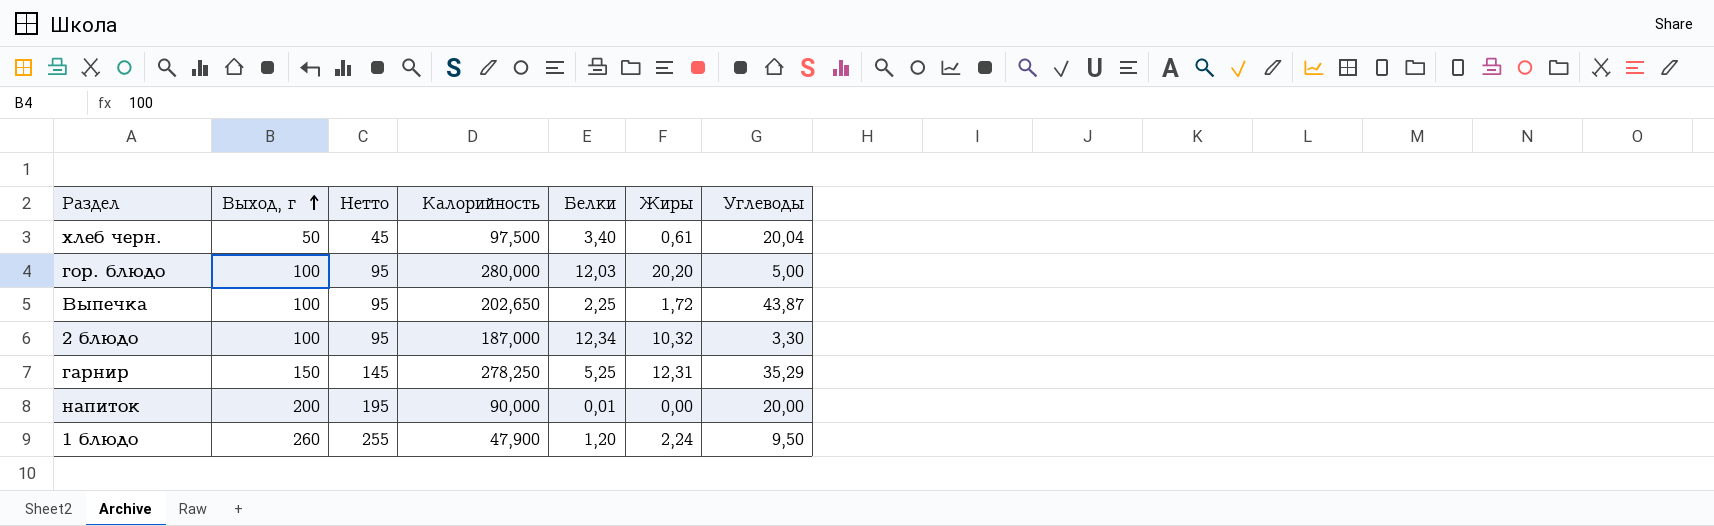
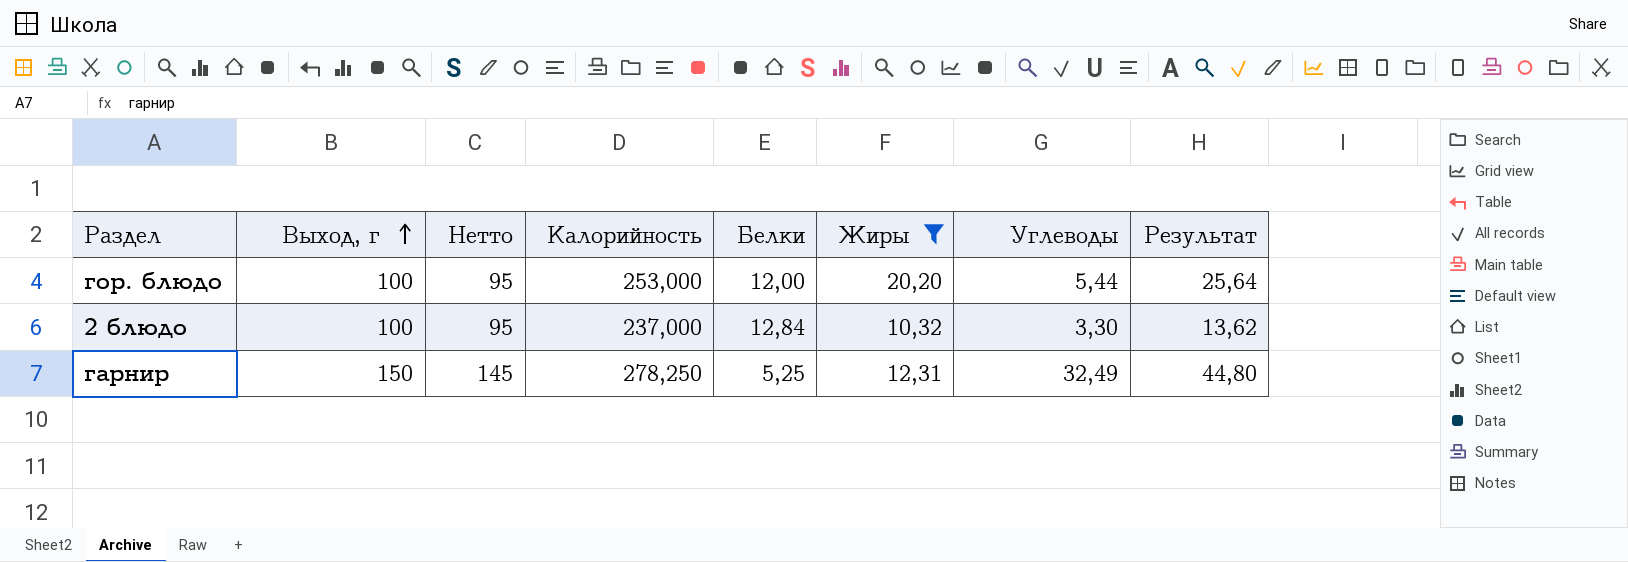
filter: none -> Жиры >= 10,32
column Результат | formula: none -> [Жиры] + [Углеводы]
гор. блюдо | Калорийность: 280,000 -> 253,000
гор. блюдо | Белки: 12,03 -> 12,00
гор. блюдо | Углеводы: 5,00 -> 5,44
2 блюдо | Калорийность: 187,000 -> 237,000
2 блюдо | Белки: 12,34 -> 12,84
гарнир | Углеводы: 35,29 -> 32,49

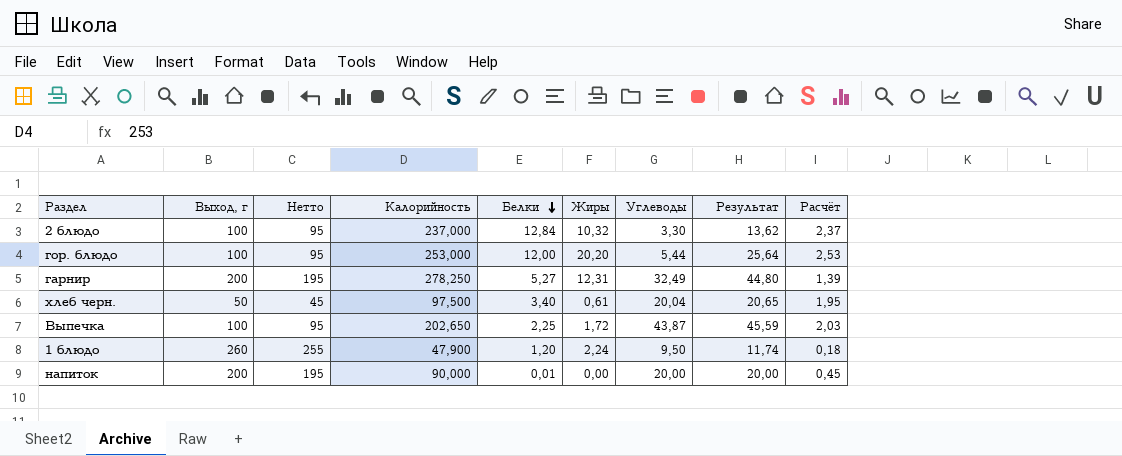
filter: Жиры >= 10,32 -> none
row order: Выход, г ascending -> Белки descending
column Расчёт | formula: none -> [Калорийность] / [Выход, г]
гарнир | Выход, г: 150 -> 200
гарнир | Нетто: 145 -> 195
гарнир | Белки: 5,25 -> 5,27

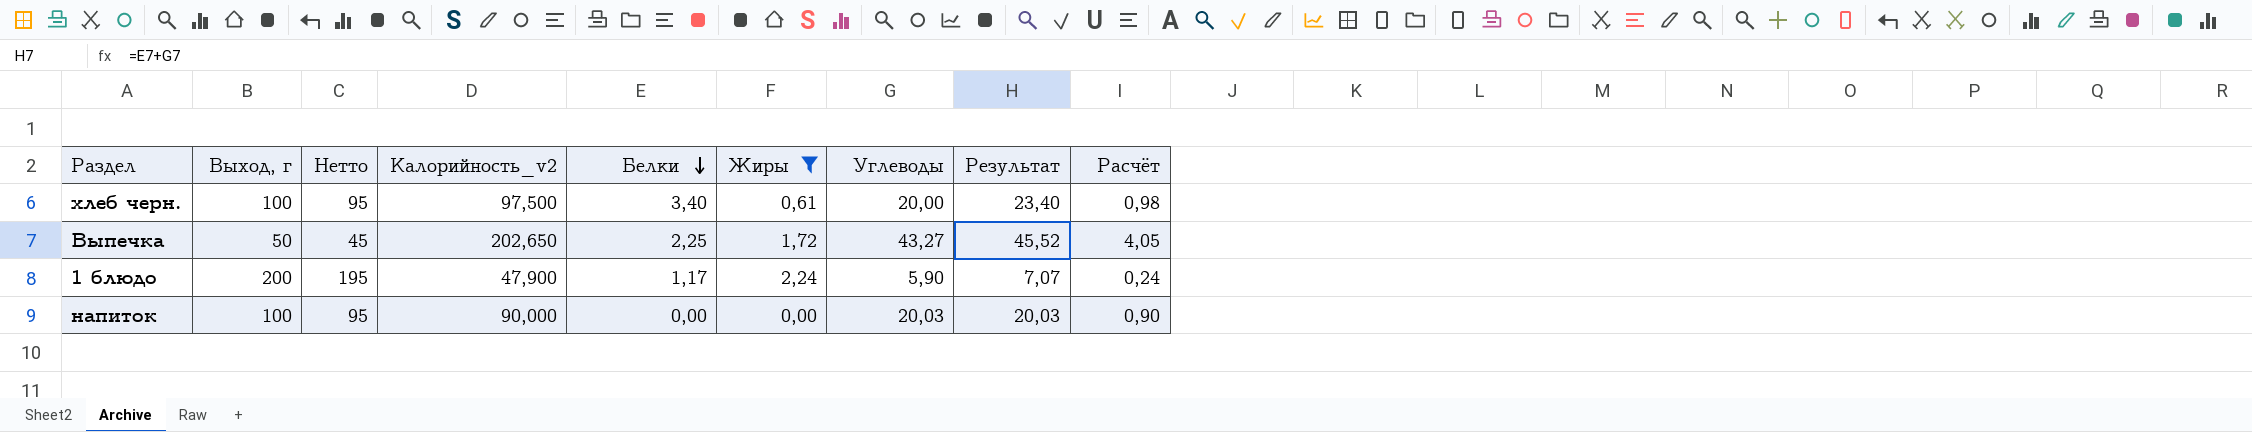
filter: none -> Жиры <= 2,24
column name: Калорийность -> Калорийность_v2
column Результат | formula: [Жиры] + [Углеводы] -> [Белки] + [Углеводы]
хлеб черн. | Выход, г: 50 -> 100
хлеб черн. | Нетто: 45 -> 95
хлеб черн. | Углеводы: 20,04 -> 20,00
хлеб черн. | Расчёт: 1,95 -> 0,98
Выпечка | Выход, г: 100 -> 50
Выпечка | Нетто: 95 -> 45
Выпечка | Углеводы: 43,87 -> 43,27
Выпечка | Расчёт: 2,03 -> 4,05
1 блюдо | Выход, г: 260 -> 200
1 блюдо | Нетто: 255 -> 195
1 блюдо | Белки: 1,20 -> 1,17
1 блюдо | Углеводы: 9,50 -> 5,90
1 блюдо | Расчёт: 0,18 -> 0,24
напиток | Выход, г: 200 -> 100
напиток | Нетто: 195 -> 95
напиток | Белки: 0,01 -> 0,00
напиток | Углеводы: 20,00 -> 20,03
напиток | Расчёт: 0,45 -> 0,90

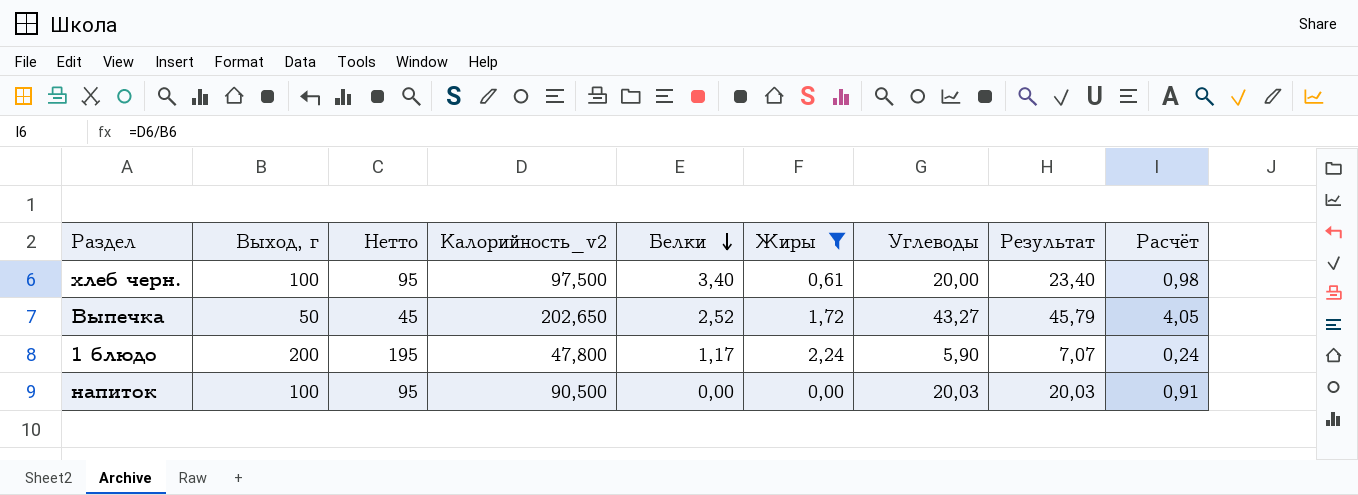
Выпечка | Белки: 2,25 -> 2,52
Выпечка | Результат: 45,52 -> 45,79
1 блюдо | Калорийность_v2: 47,900 -> 47,800
напиток | Калорийность_v2: 90,000 -> 90,500
напиток | Расчёт: 0,90 -> 0,91

